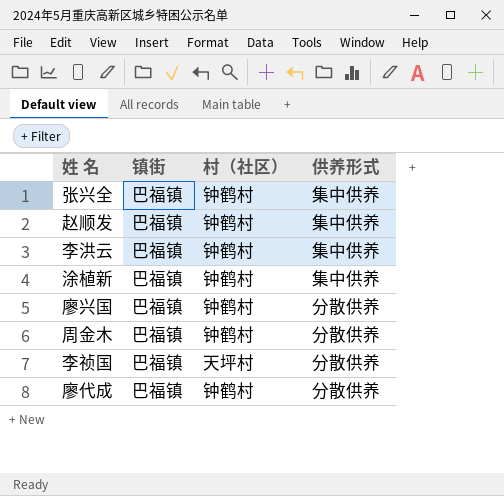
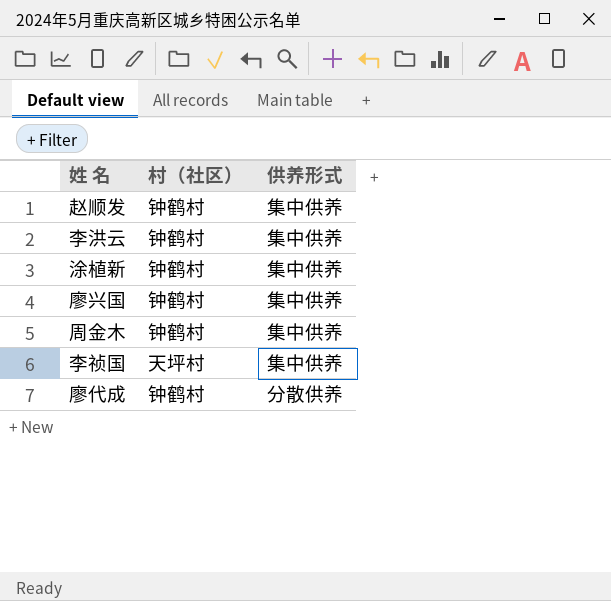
column 镇街 | position: 2 -> none
row 张兴全: 巴福镇 | 钟鹤村 | 集中供养 -> none
廖兴国 | 供养形式: 分散供养 -> 集中供养
周金木 | 供养形式: 分散供养 -> 集中供养
李祯国 | 供养形式: 分散供养 -> 集中供养

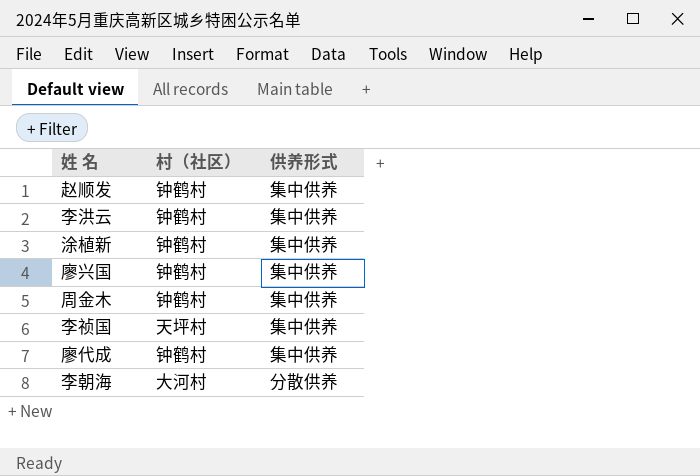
廖代成 | 供养形式: 分散供养 -> 集中供养
row 李朝海: none -> 大河村 | 分散供养

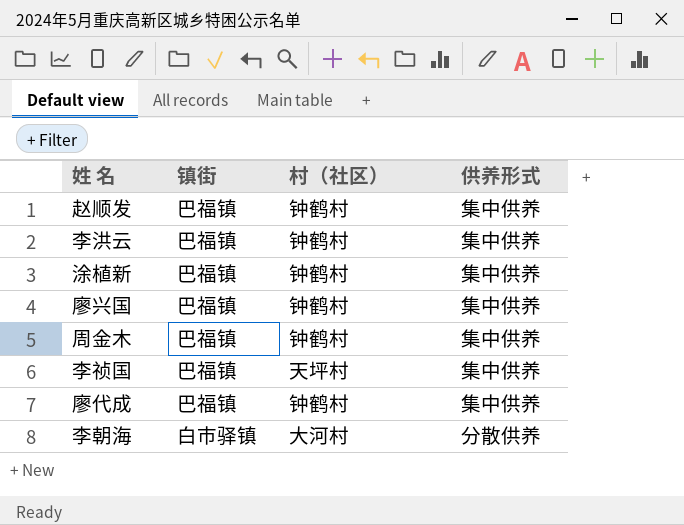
column 镇街 | position: none -> 2

